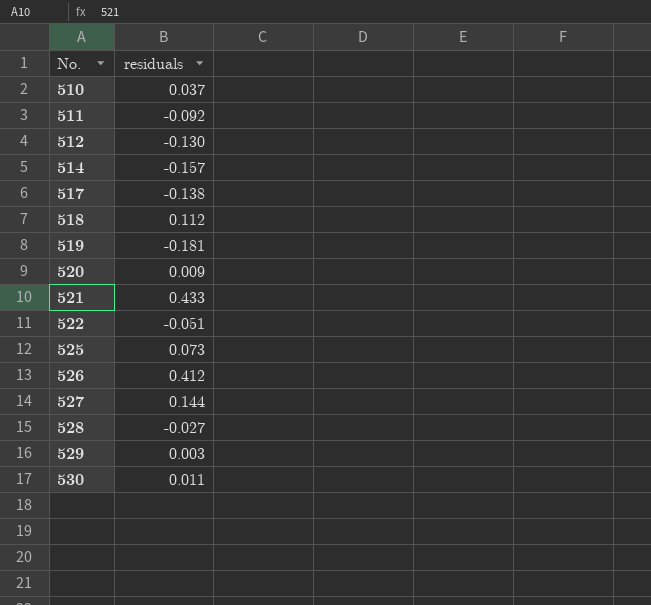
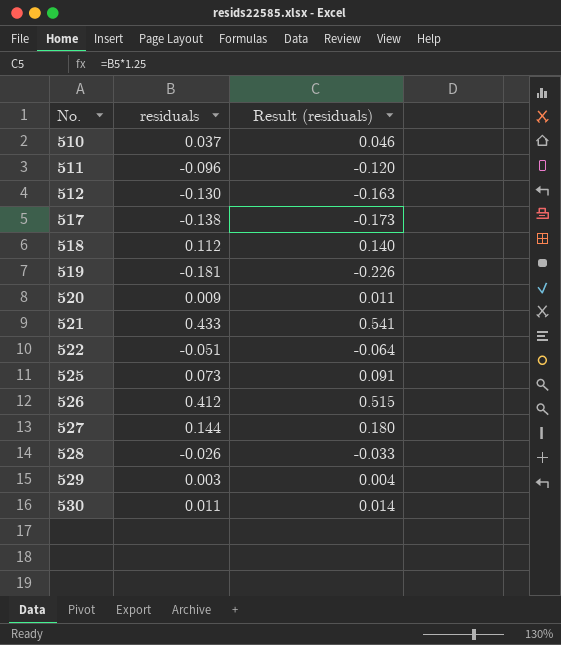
column Result (residuals) | formula: none -> [residuals] * 1.25
row 514: -0.157 -> none
511 | residuals: -0.092 -> -0.096
528 | residuals: -0.027 -> -0.026

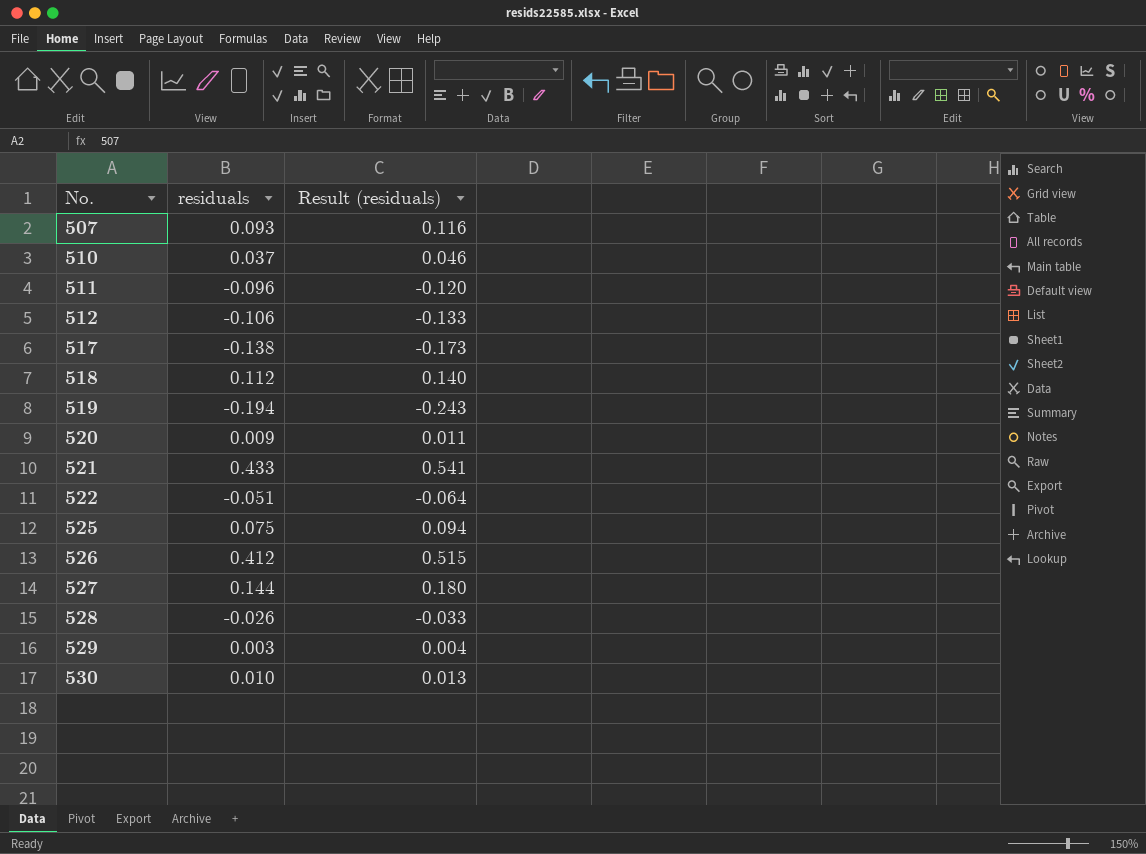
row 507: none -> 0.093 | 0.116
512 | residuals: -0.130 -> -0.106
512 | Result (residuals): -0.163 -> -0.133
519 | residuals: -0.181 -> -0.194
519 | Result (residuals): -0.226 -> -0.243
525 | residuals: 0.073 -> 0.075
525 | Result (residuals): 0.091 -> 0.094
530 | residuals: 0.011 -> 0.010
530 | Result (residuals): 0.014 -> 0.013

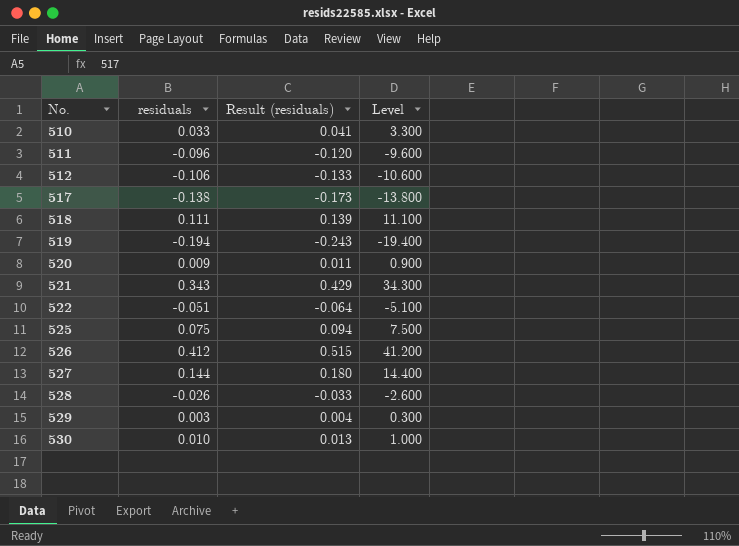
column Level | formula: none -> [residuals] * 100
row 507: 0.093 | 0.116 -> none
510 | residuals: 0.037 -> 0.033
510 | Result (residuals): 0.046 -> 0.041
518 | residuals: 0.112 -> 0.111
518 | Result (residuals): 0.140 -> 0.139
521 | residuals: 0.433 -> 0.343
521 | Result (residuals): 0.541 -> 0.429

